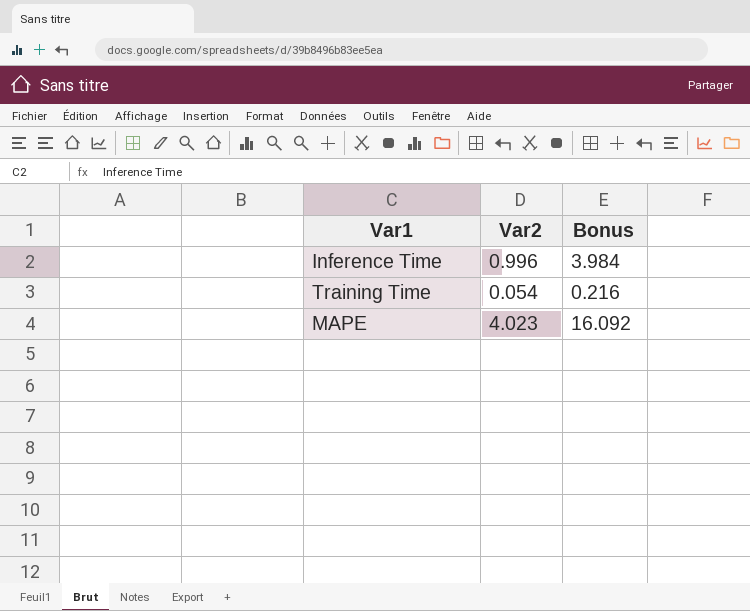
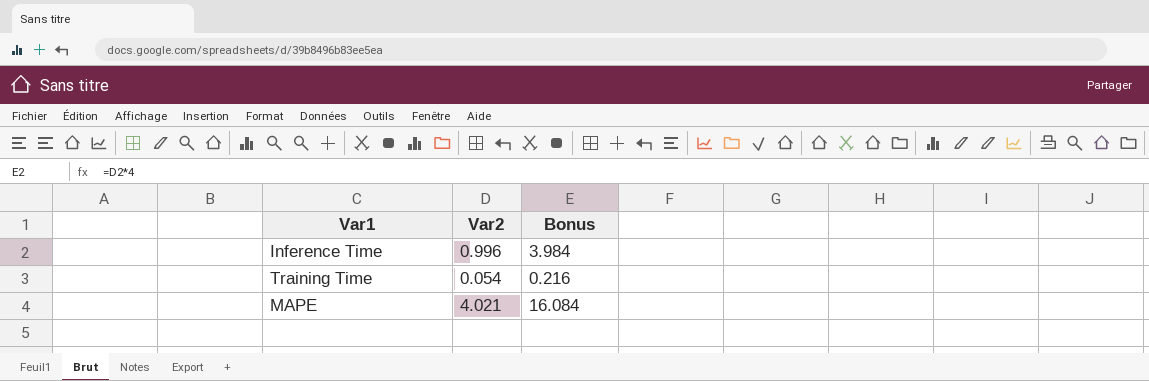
MAPE | Var2: 4.023 -> 4.021
MAPE | Bonus: 16.092 -> 16.084

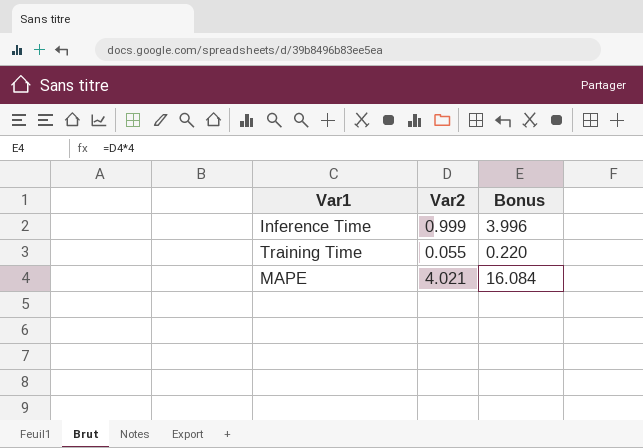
Inference Time | Var2: 0.996 -> 0.999
Inference Time | Bonus: 3.984 -> 3.996
Training Time | Var2: 0.054 -> 0.055
Training Time | Bonus: 0.216 -> 0.220

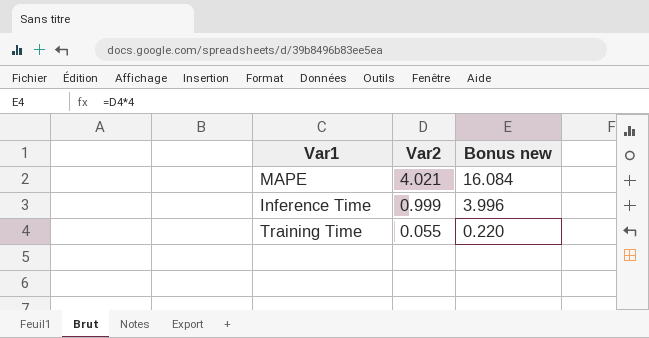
row order: none -> Var2 descending
column name: Bonus -> Bonus new

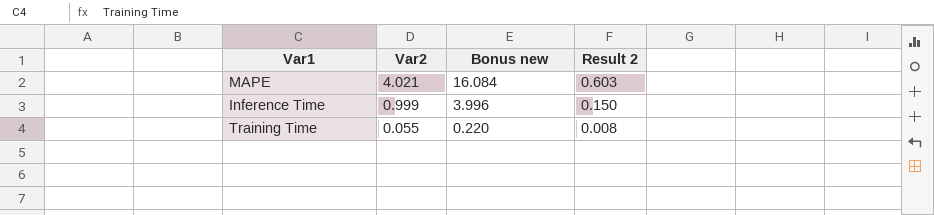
column Result 2 | formula: none -> [Var2] * 0.15

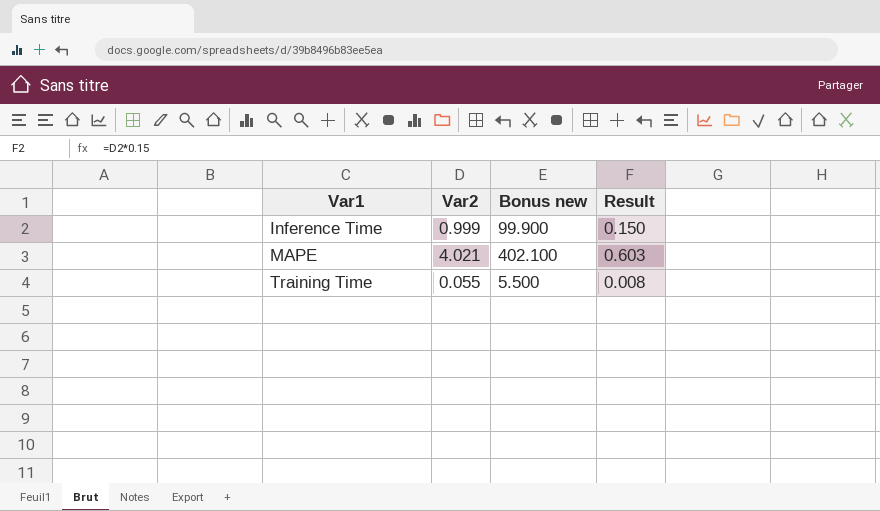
row order: Var2 descending -> Var1 ascending
column Bonus new | formula: [Var2] * 4 -> [Var2] * 100
column name: Result 2 -> Result

